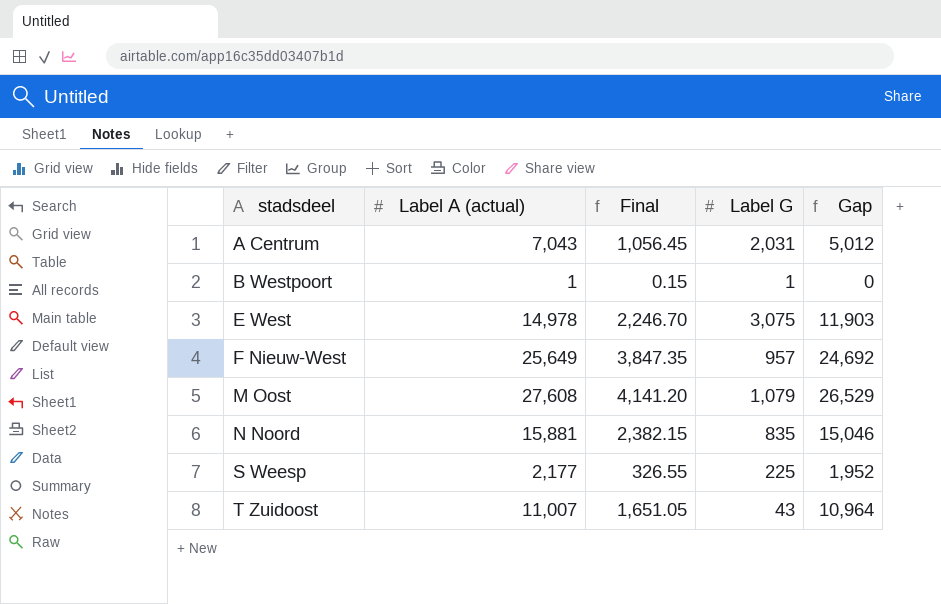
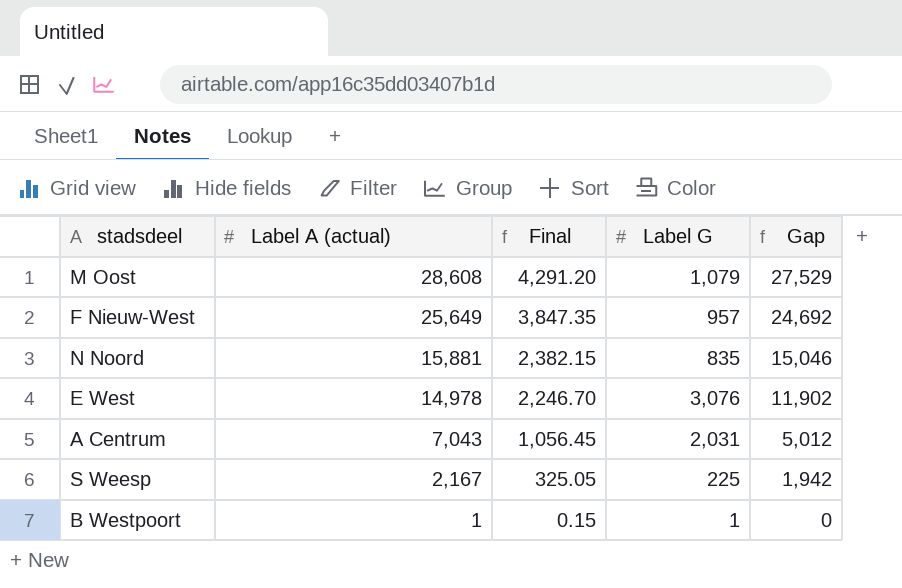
row order: stadsdeel ascending -> Label A (actual) descending
row T Zuidoost: 11,007 | 1,651.05 | 43 | 10,964 -> none
M Oost | Label A (actual): 27,608 -> 28,608
M Oost | Final: 4,141.20 -> 4,291.20
M Oost | Gap: 26,529 -> 27,529
E West | Label G: 3,075 -> 3,076
E West | Gap: 11,903 -> 11,902
S Weesp | Label A (actual): 2,177 -> 2,167
S Weesp | Final: 326.55 -> 325.05
S Weesp | Gap: 1,952 -> 1,942

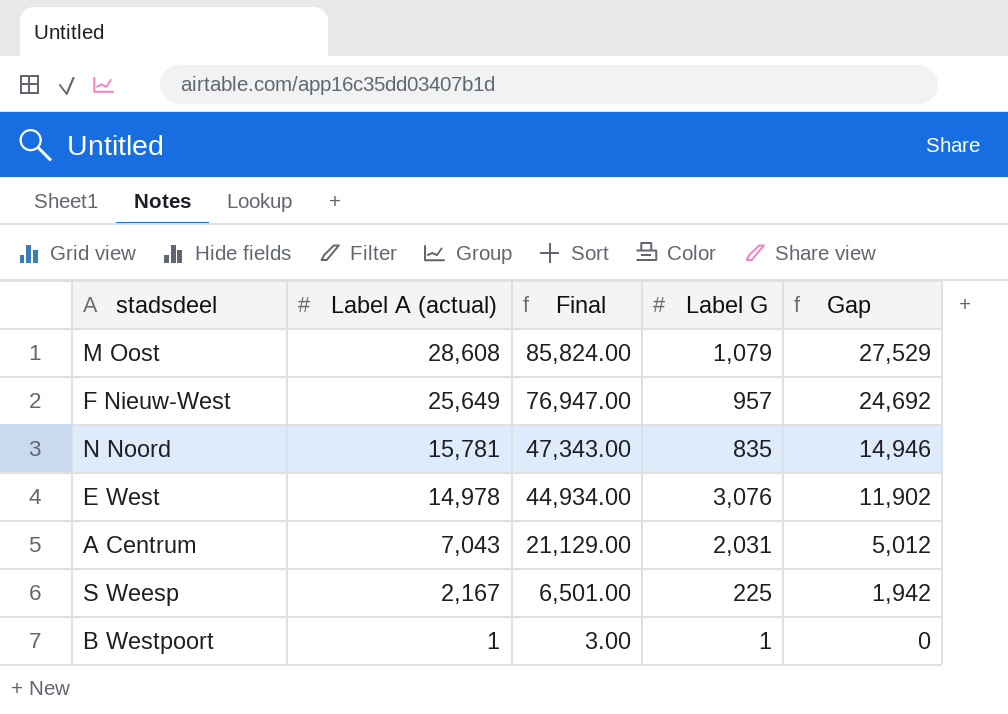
column Final | formula: [Label A (actual)] * 0.15 -> [Label A (actual)] * 3
N Noord | Label A (actual): 15,881 -> 15,781
N Noord | Gap: 15,046 -> 14,946

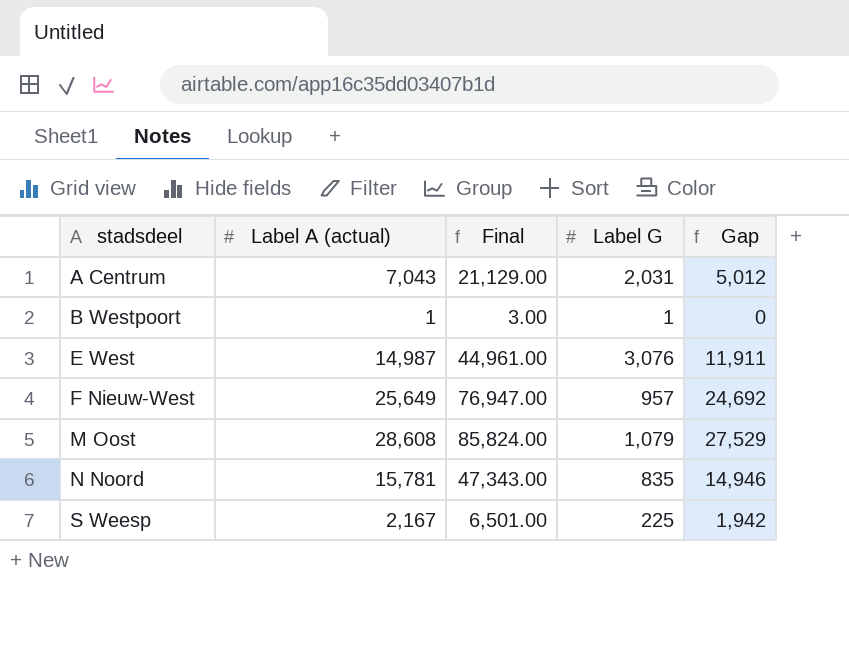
row order: Label A (actual) descending -> stadsdeel ascending
E West | Label A (actual): 14,978 -> 14,987
E West | Final: 44,934.00 -> 44,961.00
E West | Gap: 11,902 -> 11,911

